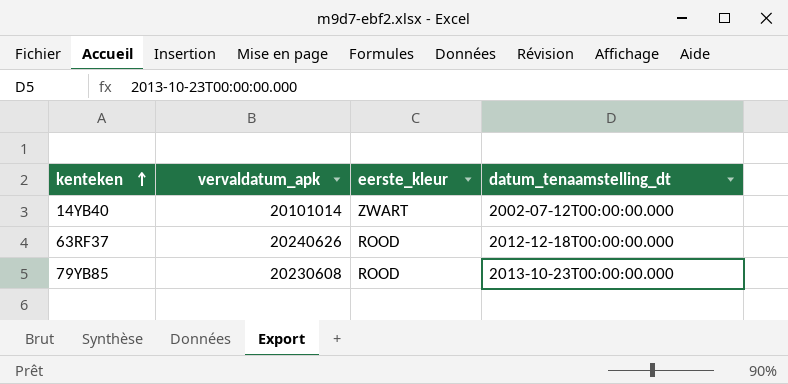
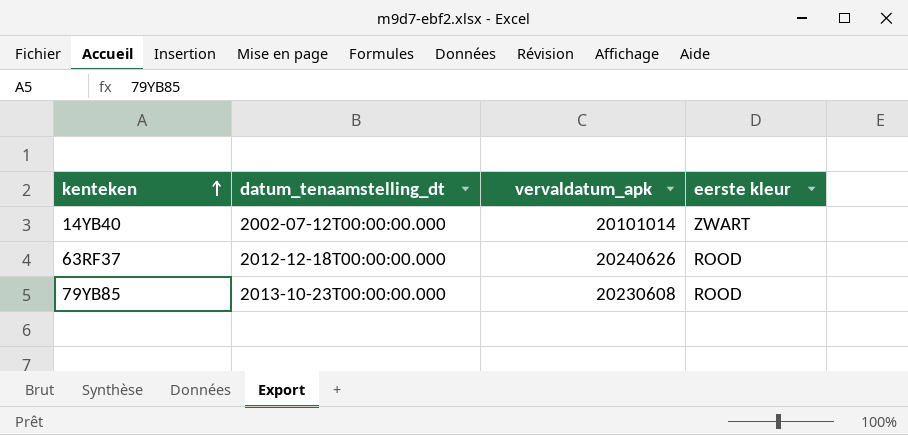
column datum_tenaamstelling_dt | position: 4 -> 2
column name: eerste_kleur -> eerste kleur

